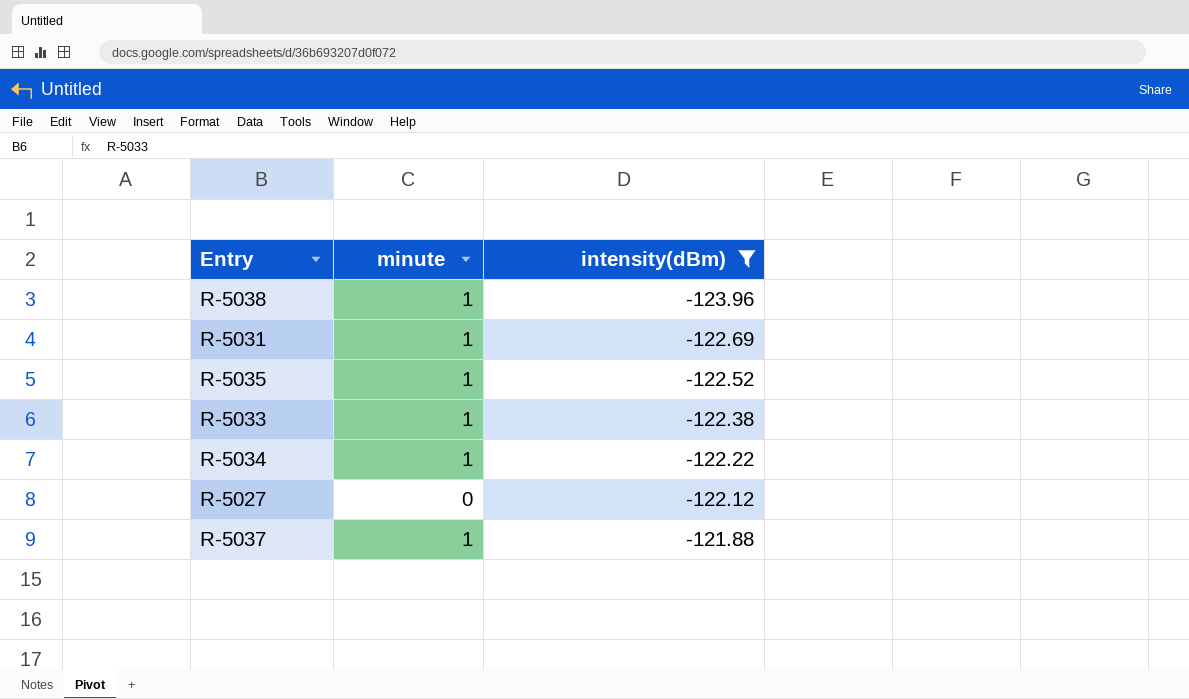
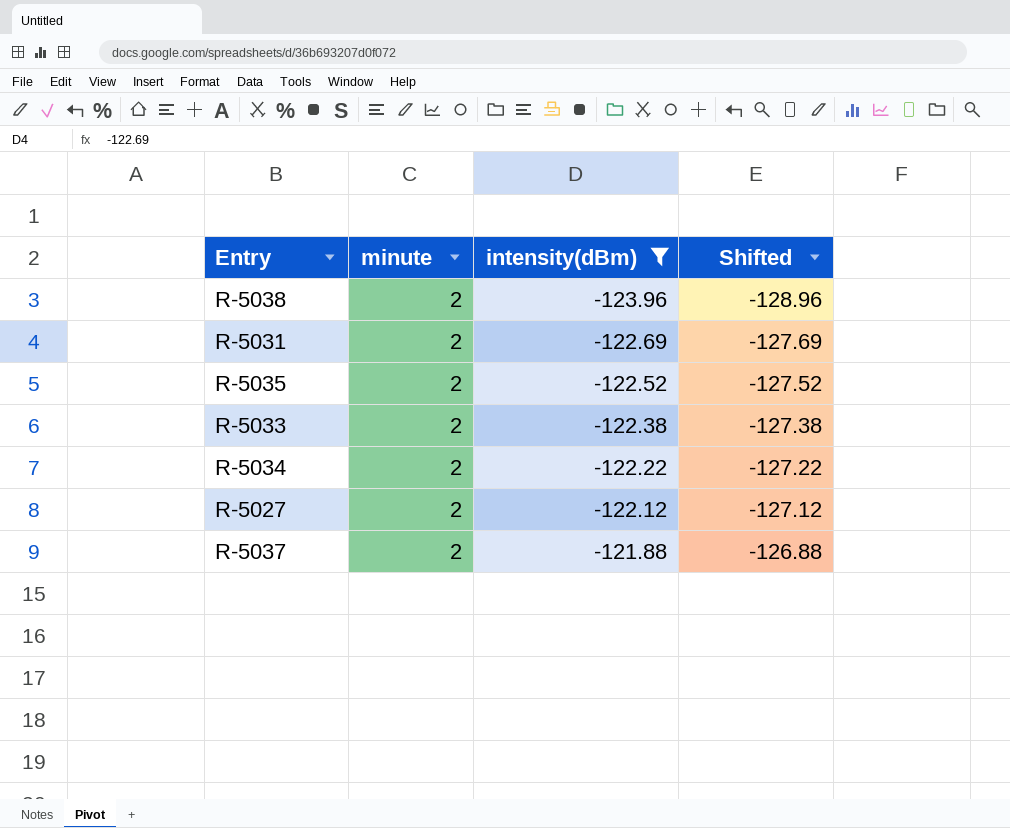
column Shifted | formula: none -> [intensity(dBm)] - 5
R-5038 | minute: 1 -> 2
R-5031 | minute: 1 -> 2
R-5035 | minute: 1 -> 2
R-5033 | minute: 1 -> 2
R-5034 | minute: 1 -> 2
R-5027 | minute: 0 -> 2
R-5037 | minute: 1 -> 2

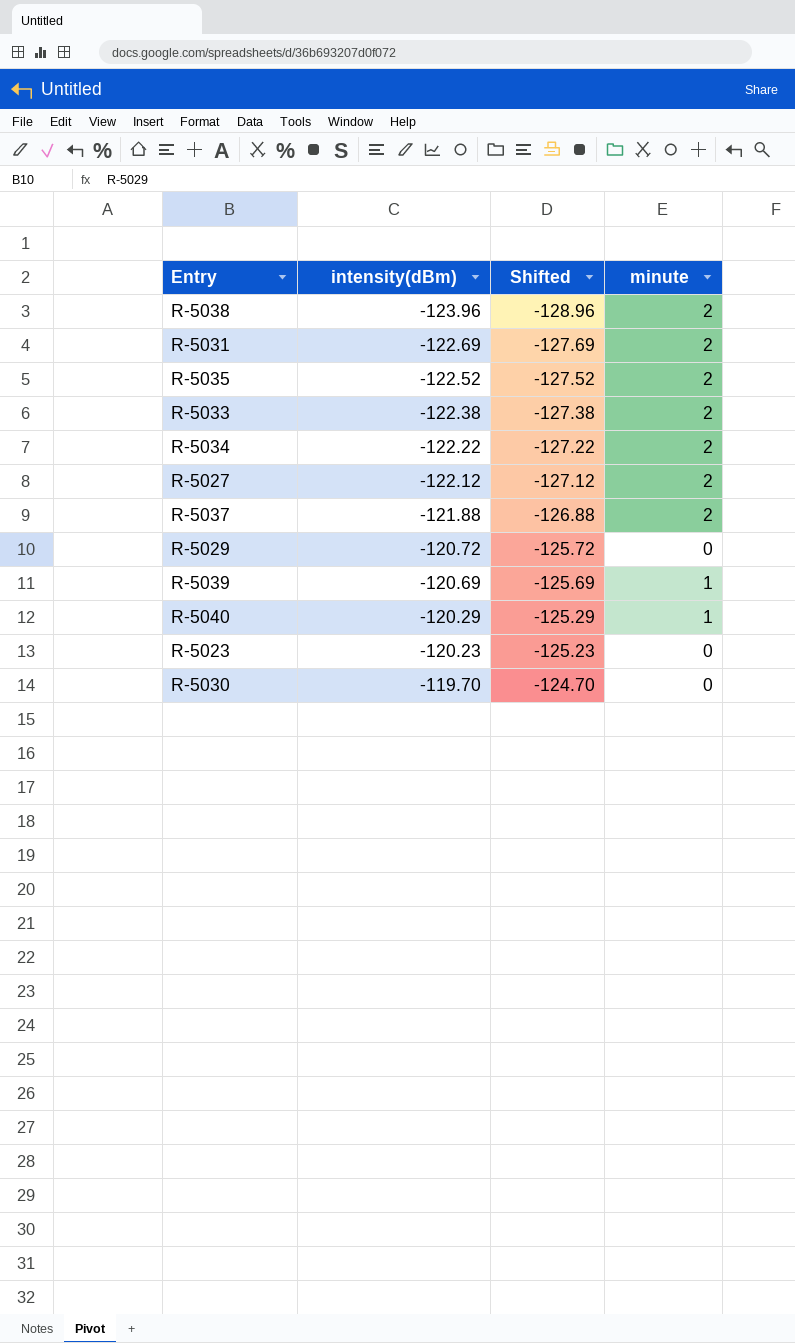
filter: intensity(dBm) <= -121.88 -> none
column minute | position: 2 -> 4

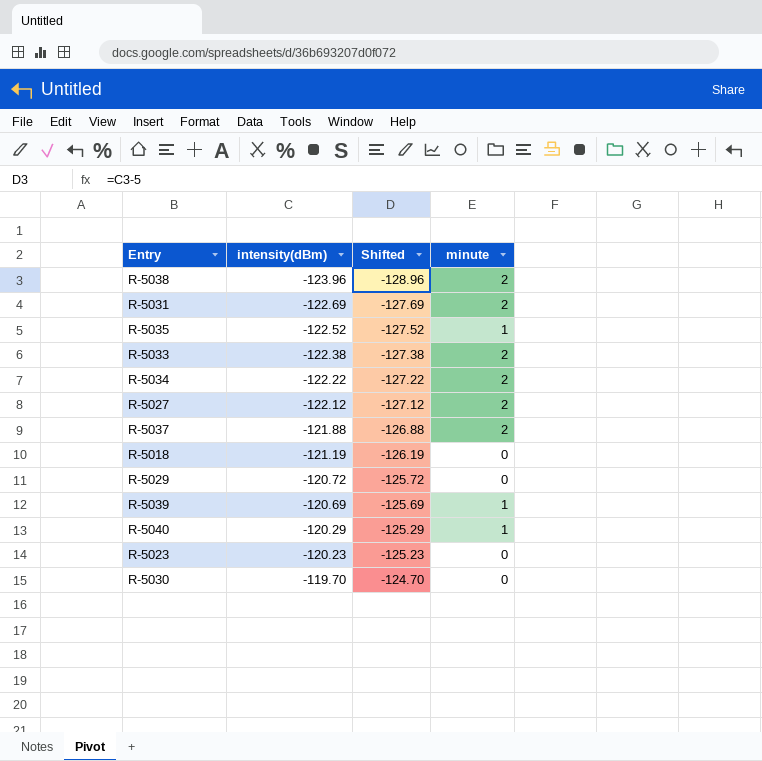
R-5035 | minute: 2 -> 1
row R-5018: none -> -121.19 | -126.19 | 0

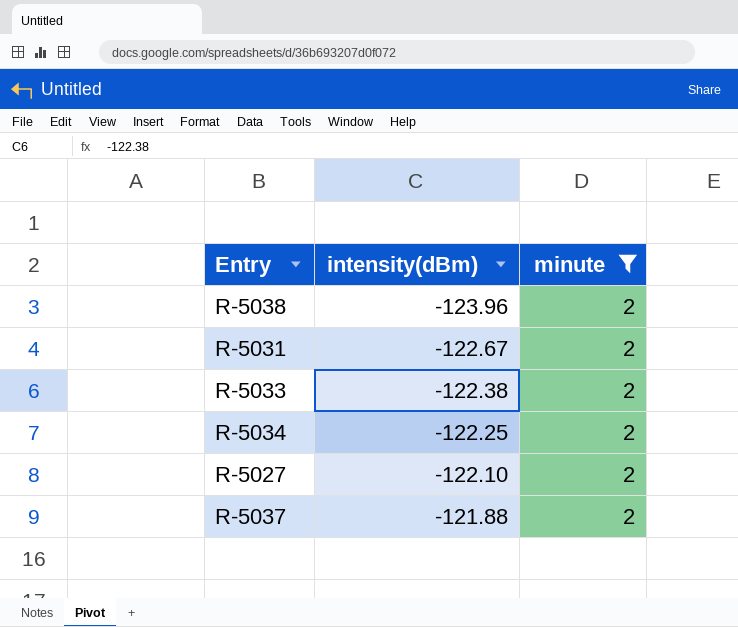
filter: none -> minute = 2
column Shifted | formula: [intensity(dBm)] - 5 -> none
R-5031 | intensity(dBm): -122.69 -> -122.67
R-5034 | intensity(dBm): -122.22 -> -122.25
R-5027 | intensity(dBm): -122.12 -> -122.10

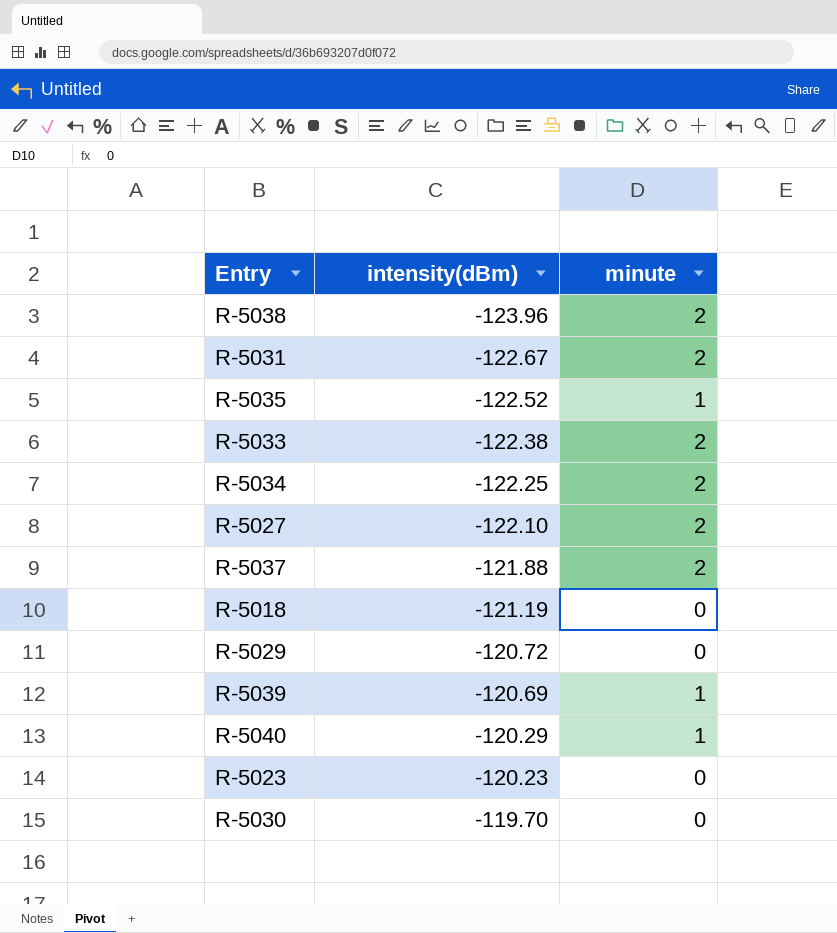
filter: minute = 2 -> none

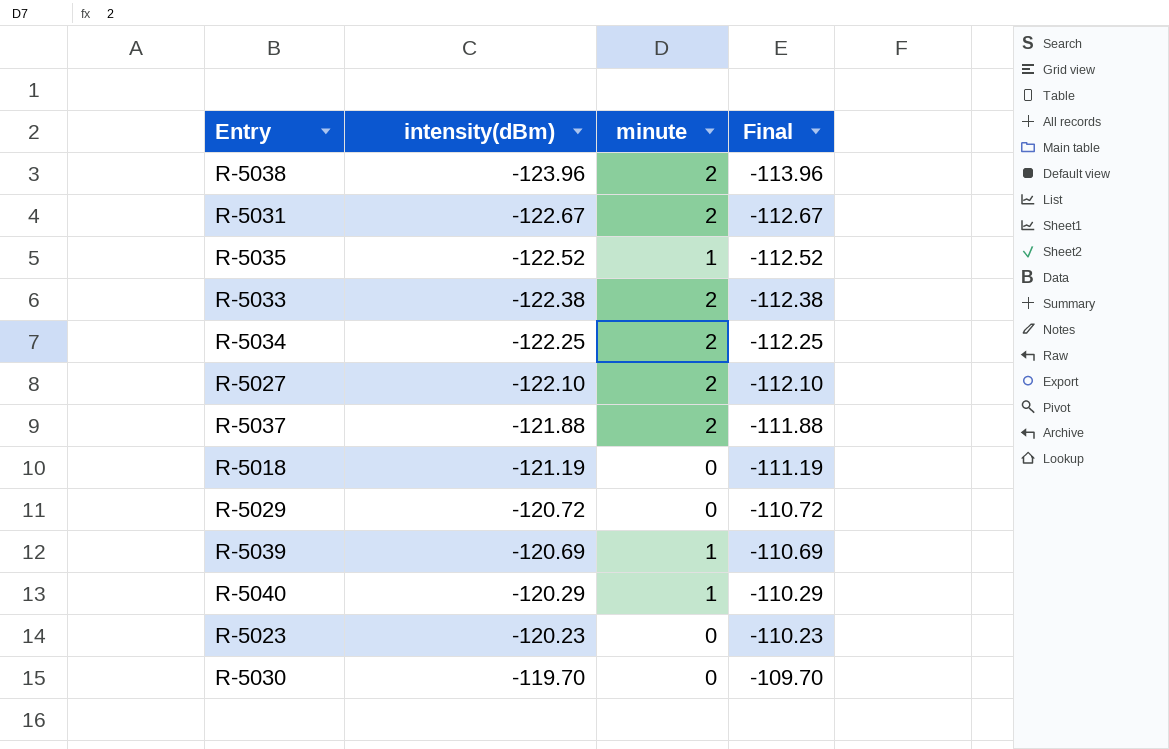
column Final | formula: none -> [intensity(dBm)] + 10

